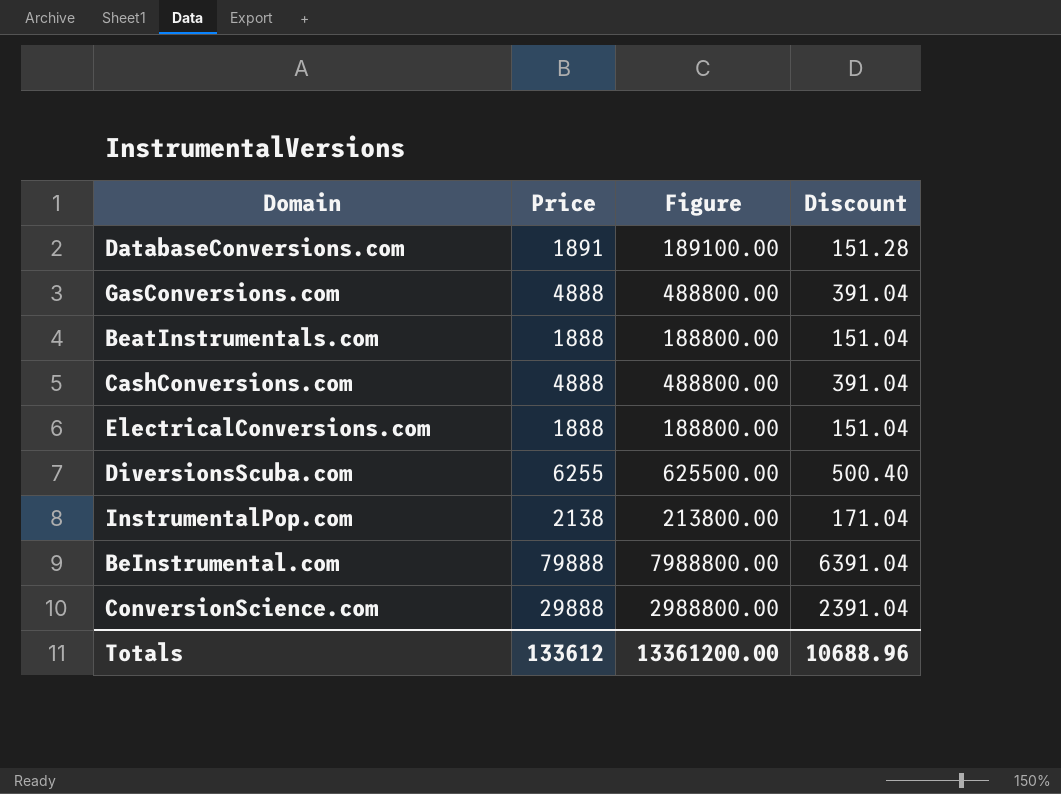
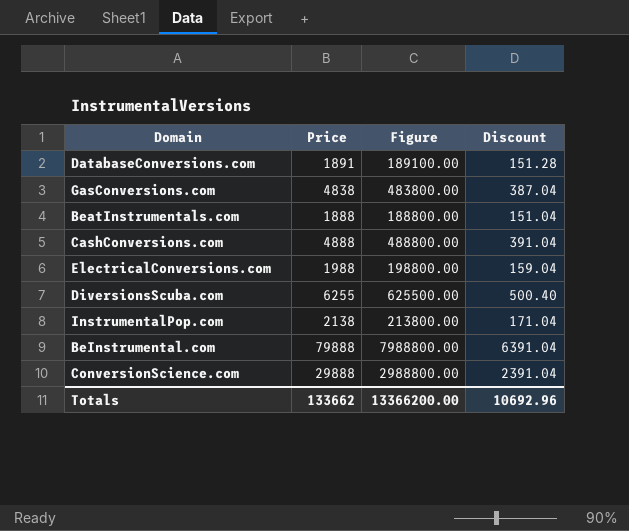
GasConversions.com | Price: 4888 -> 4838
GasConversions.com | Figure: 488800.00 -> 483800.00
GasConversions.com | Discount: 391.04 -> 387.04
ElectricalConversions.com | Price: 1888 -> 1988
ElectricalConversions.com | Figure: 188800.00 -> 198800.00
ElectricalConversions.com | Discount: 151.04 -> 159.04
Totals | Price: 133612 -> 133662
Totals | Figure: 13361200.00 -> 13366200.00
Totals | Discount: 10688.96 -> 10692.96

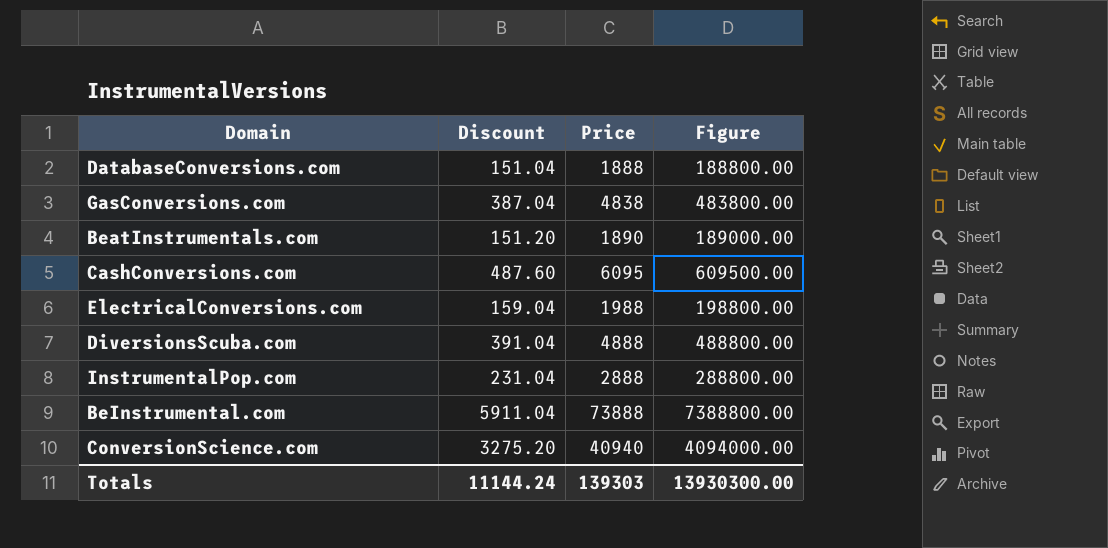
column Discount | position: 4 -> 2
DatabaseConversions.com | Discount: 151.28 -> 151.04
DatabaseConversions.com | Price: 1891 -> 1888
DatabaseConversions.com | Figure: 189100.00 -> 188800.00
BeatInstrumentals.com | Discount: 151.04 -> 151.20
BeatInstrumentals.com | Price: 1888 -> 1890
BeatInstrumentals.com | Figure: 188800.00 -> 189000.00
CashConversions.com | Discount: 391.04 -> 487.60
CashConversions.com | Price: 4888 -> 6095
CashConversions.com | Figure: 488800.00 -> 609500.00
DiversionsScuba.com | Discount: 500.40 -> 391.04
DiversionsScuba.com | Price: 6255 -> 4888
DiversionsScuba.com | Figure: 625500.00 -> 488800.00
InstrumentalPop.com | Discount: 171.04 -> 231.04
InstrumentalPop.com | Price: 2138 -> 2888
InstrumentalPop.com | Figure: 213800.00 -> 288800.00
BeInstrumental.com | Discount: 6391.04 -> 5911.04
BeInstrumental.com | Price: 79888 -> 73888
BeInstrumental.com | Figure: 7988800.00 -> 7388800.00
ConversionScience.com | Discount: 2391.04 -> 3275.20
ConversionScience.com | Price: 29888 -> 40940
ConversionScience.com | Figure: 2988800.00 -> 4094000.00
Totals | Discount: 10692.96 -> 11144.24
Totals | Price: 133662 -> 139303
Totals | Figure: 13366200.00 -> 13930300.00

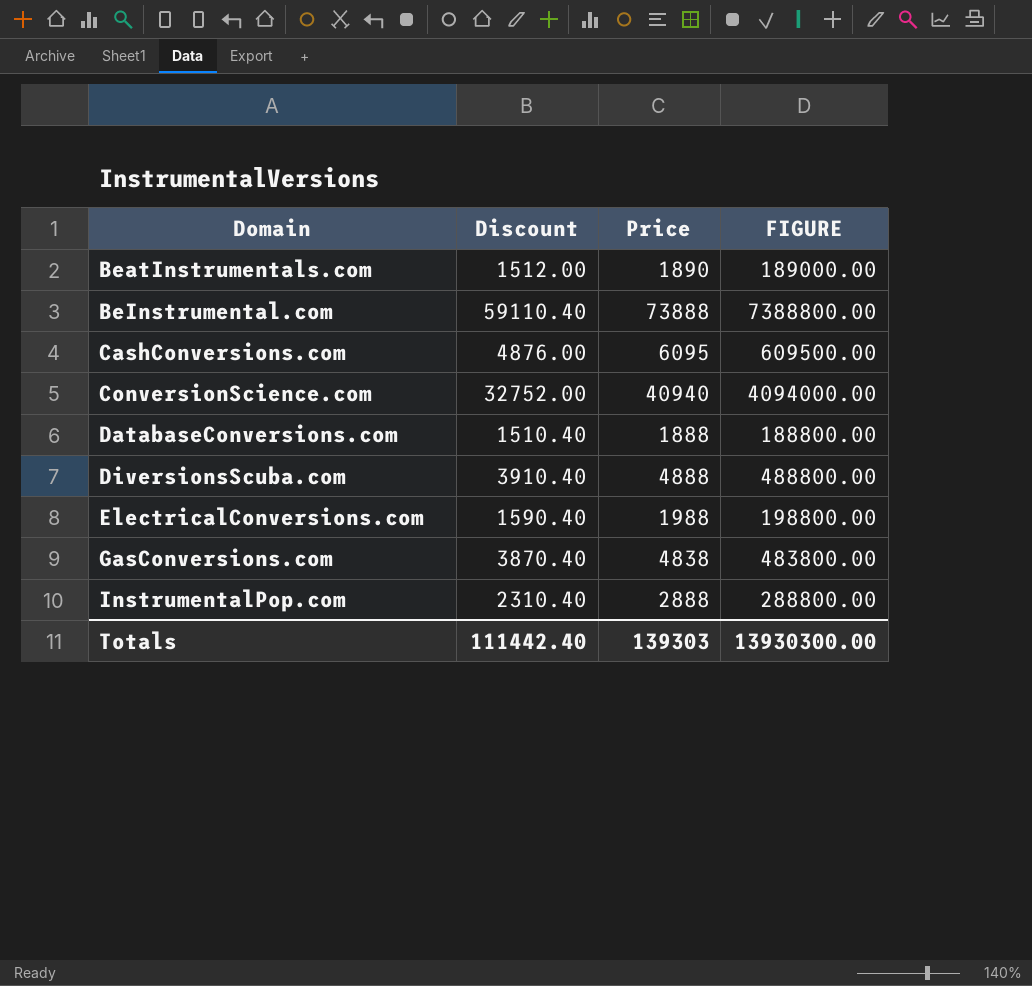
row order: none -> Domain ascending
column Discount | formula: [Price] * 0.08 -> [Price] * 0.8
column name: Figure -> FIGURE
Totals | Discount: 11144.24 -> 111442.40

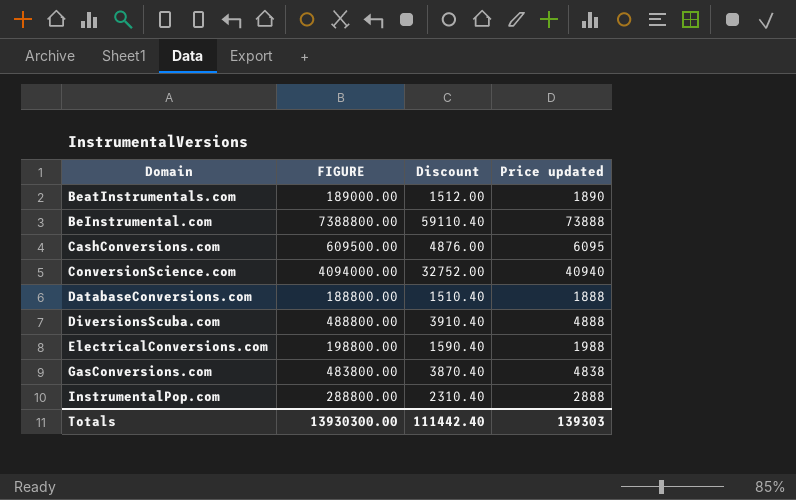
column FIGURE | position: 4 -> 2
column name: Price -> Price updated

